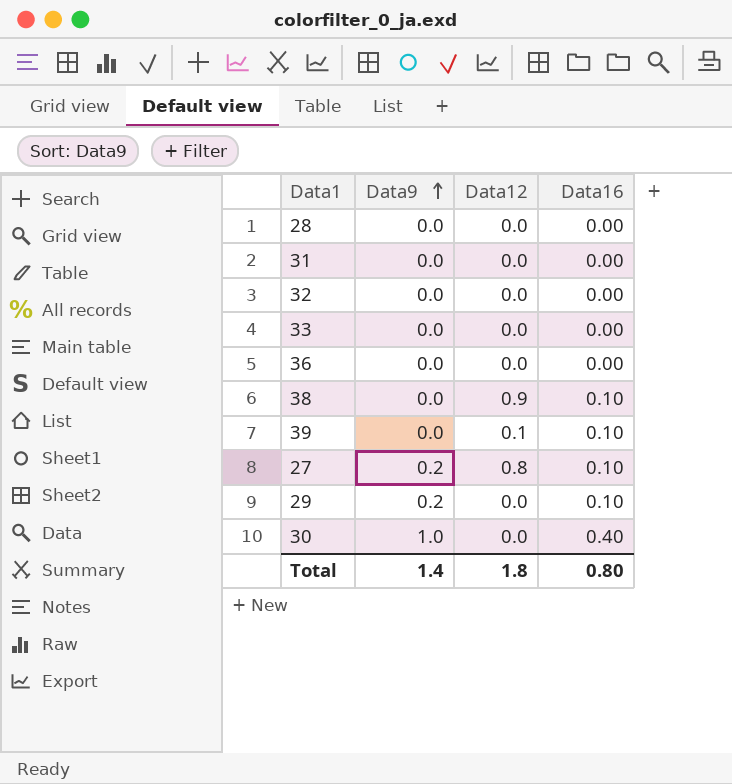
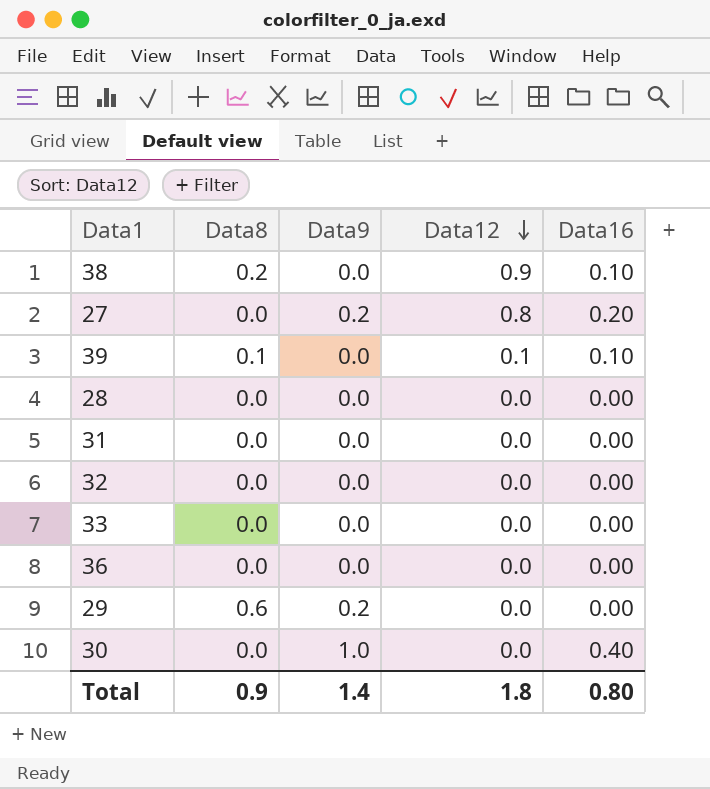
row order: Data9 ascending -> Data12 descending
column Data8 | position: none -> 2
27 | Data16: 0.10 -> 0.20
29 | Data16: 0.10 -> 0.00

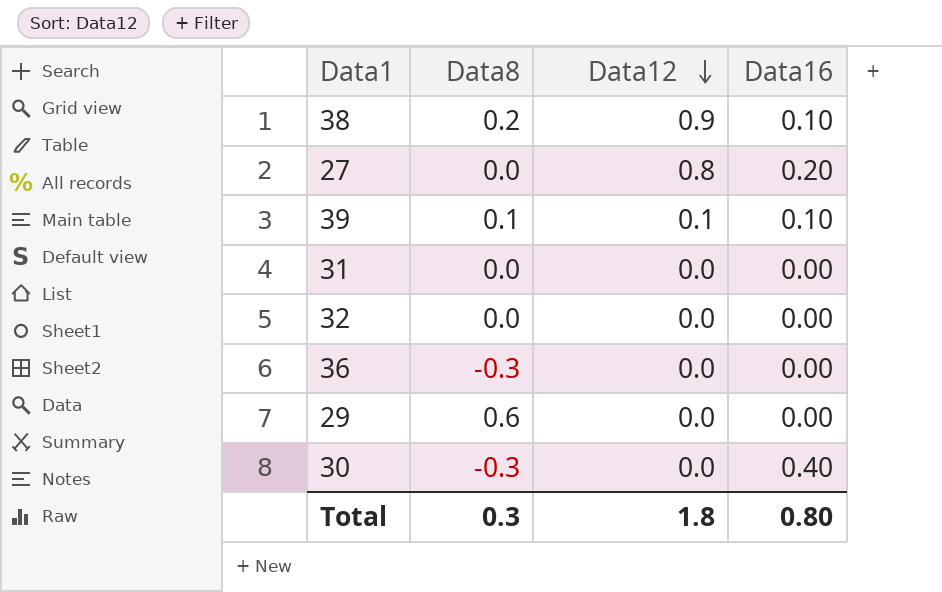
column Data9 | position: 3 -> none
row 28: 0.0 | 0.0 | 0.0 | 0.00 -> none
row 33: 0.0 | 0.0 | 0.0 | 0.00 -> none
36 | Data8: 0.0 -> -0.3
30 | Data8: 0.0 -> -0.3
Total | Data8: 0.9 -> 0.3

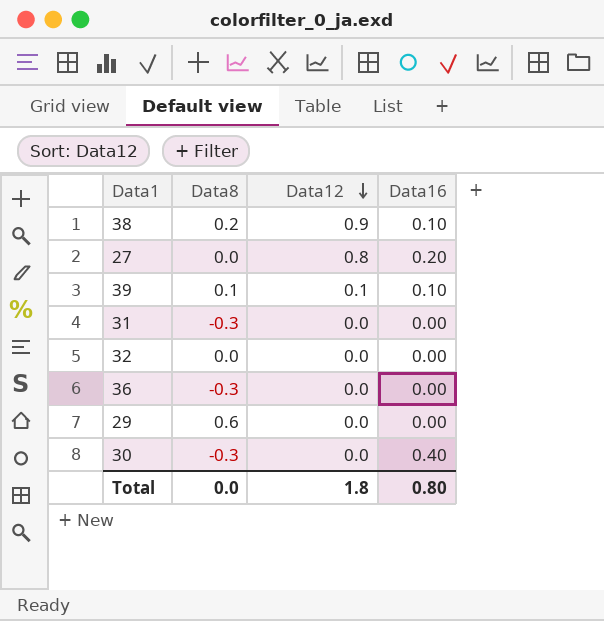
31 | Data8: 0.0 -> -0.3
Total | Data8: 0.3 -> 0.0

